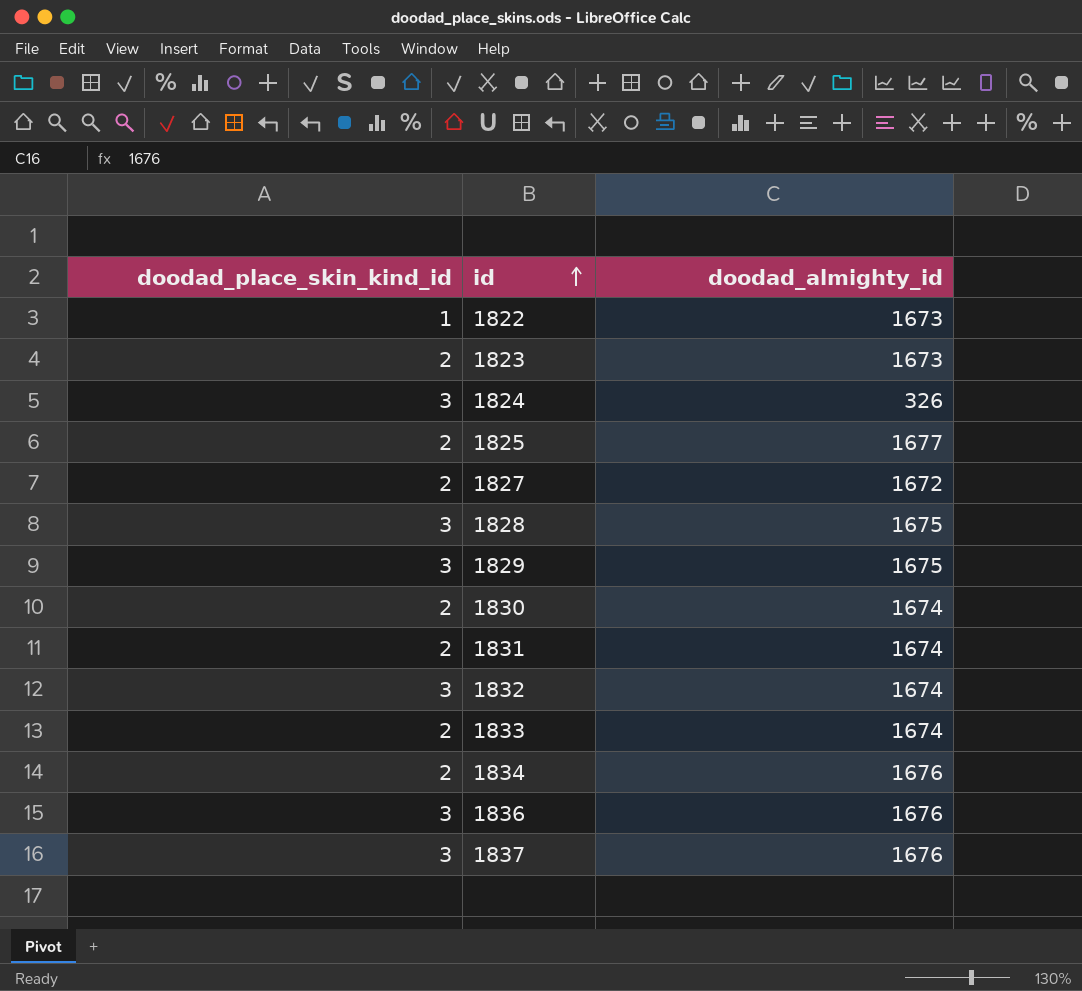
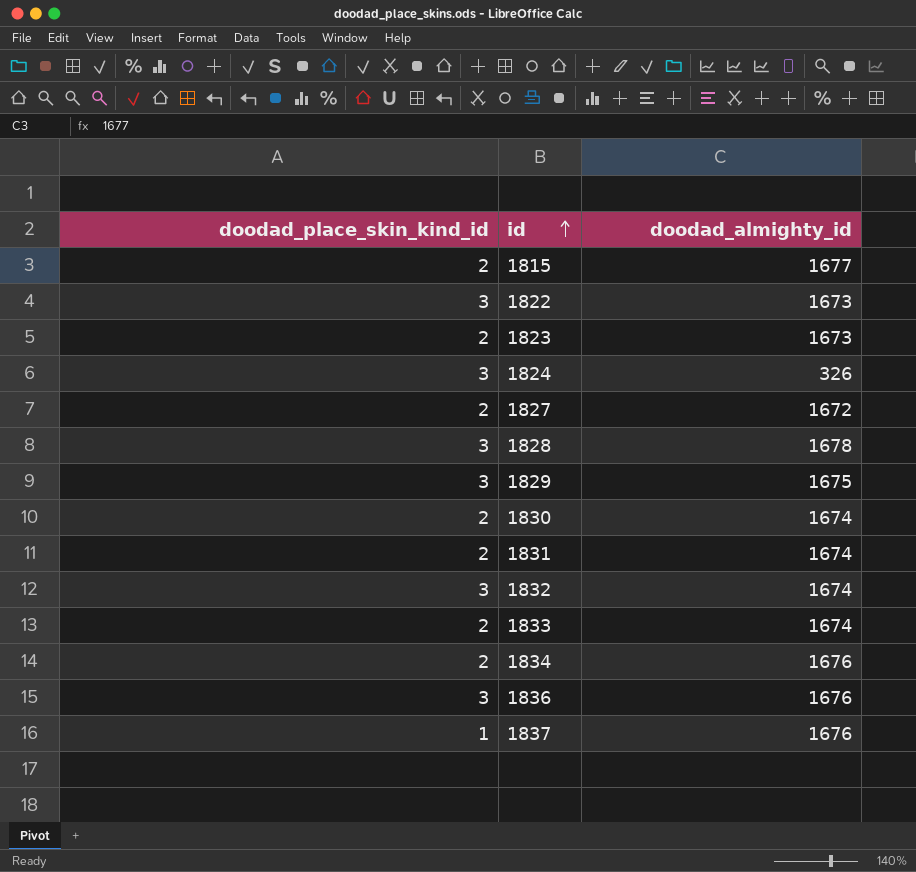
row 1825: 2 | 1677 -> none
row 1815: none -> 2 | 1677
1822 | doodad_place_skin_kind_id: 1 -> 3
1828 | doodad_almighty_id: 1675 -> 1678
1837 | doodad_place_skin_kind_id: 3 -> 1

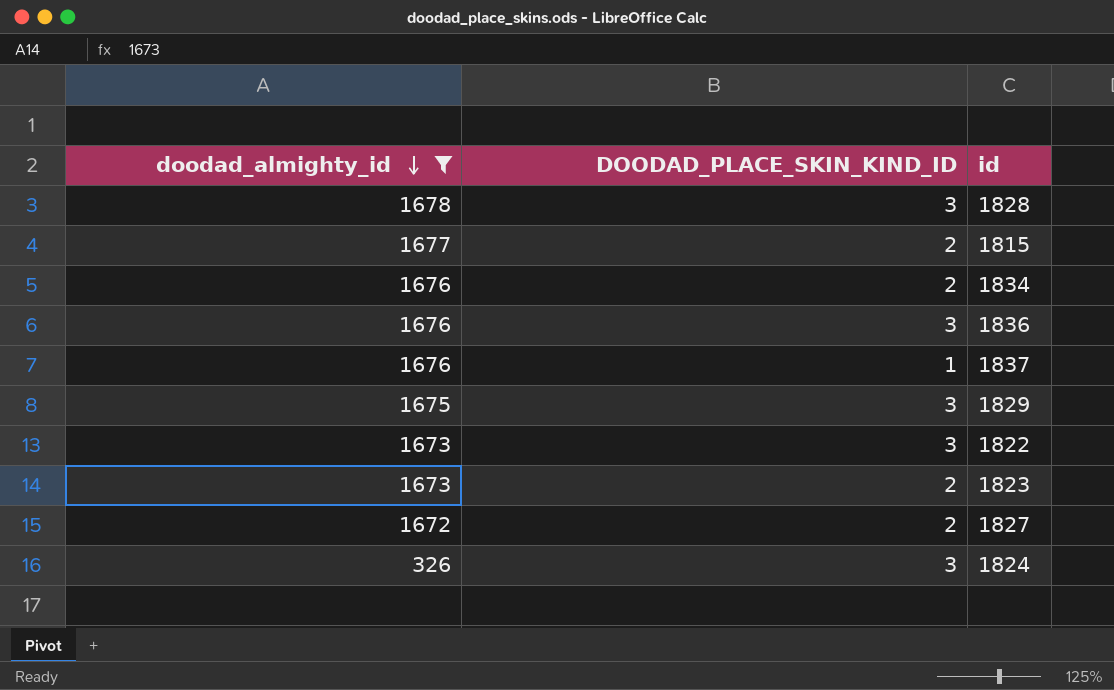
filter: none -> doodad_almighty_id != 1674
row order: id ascending -> doodad_almighty_id descending
column doodad_almighty_id | position: 3 -> 1
column name: doodad_place_skin_kind_id -> DOODAD_PLACE_SKIN_KIND_ID

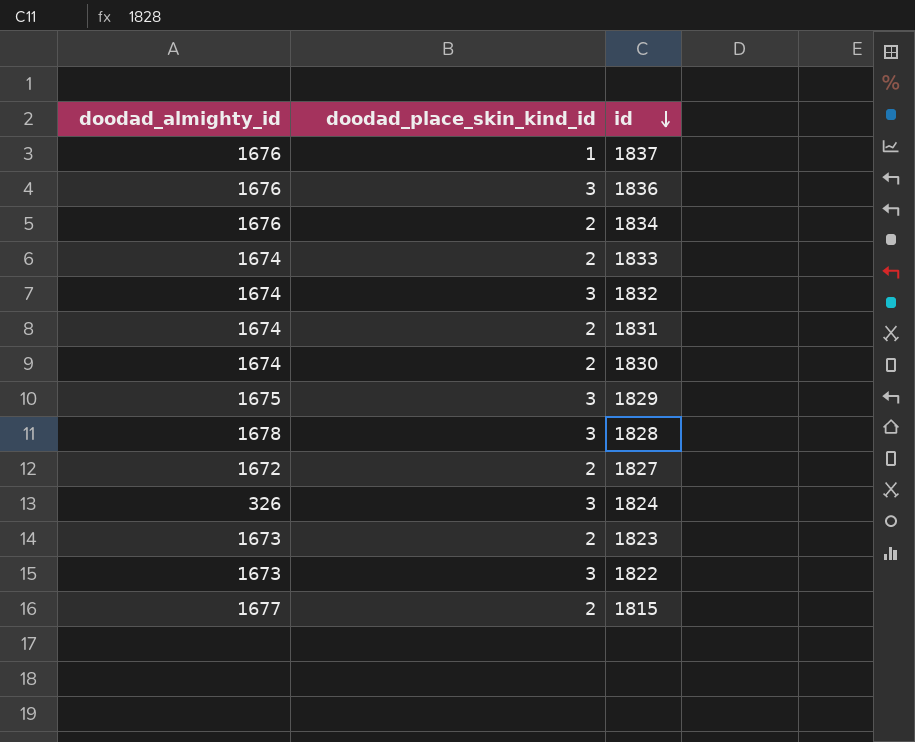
filter: doodad_almighty_id != 1674 -> none
row order: doodad_almighty_id descending -> id descending
column name: DOODAD_PLACE_SKIN_KIND_ID -> doodad_place_skin_kind_id

